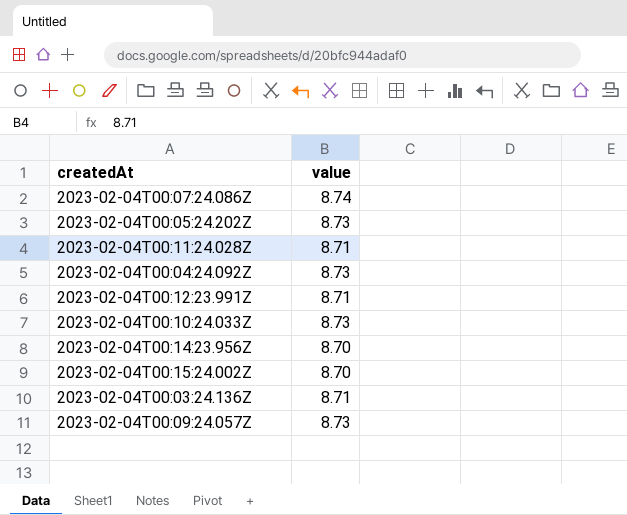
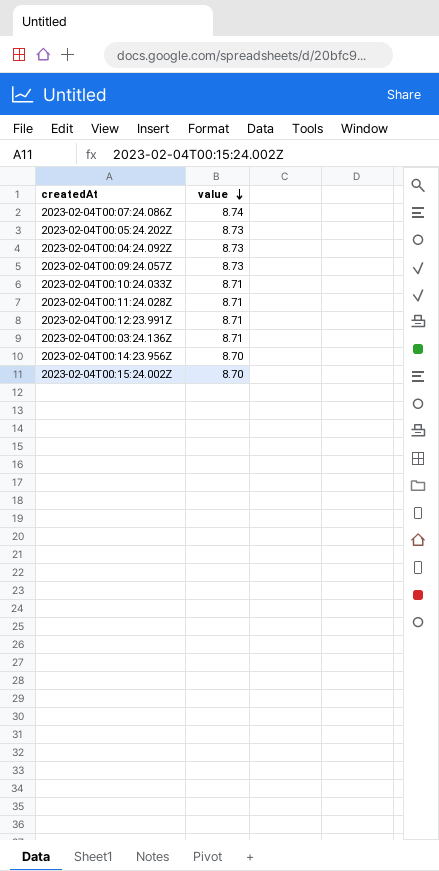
row order: none -> value descending
2023-02-04T00:10:24.033Z | value: 8.73 -> 8.71

